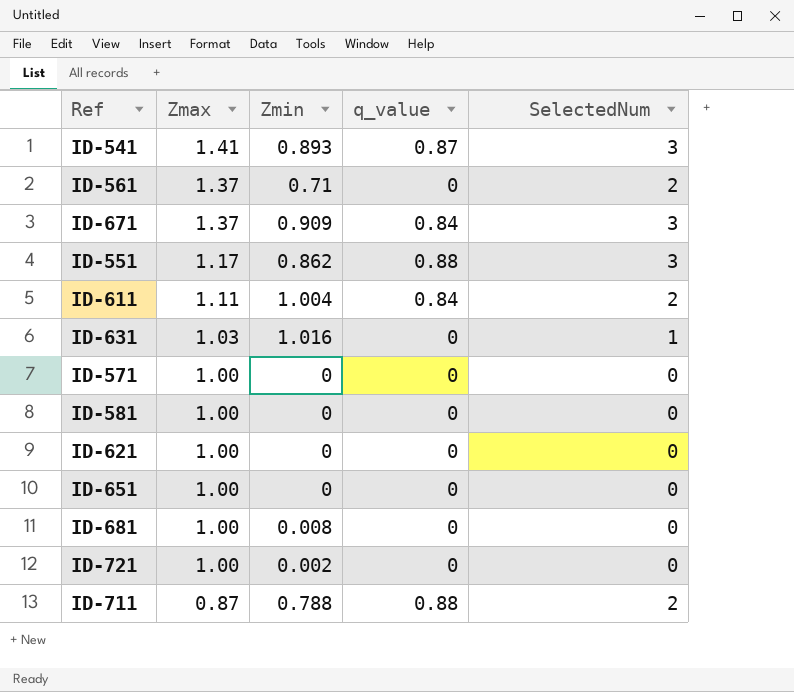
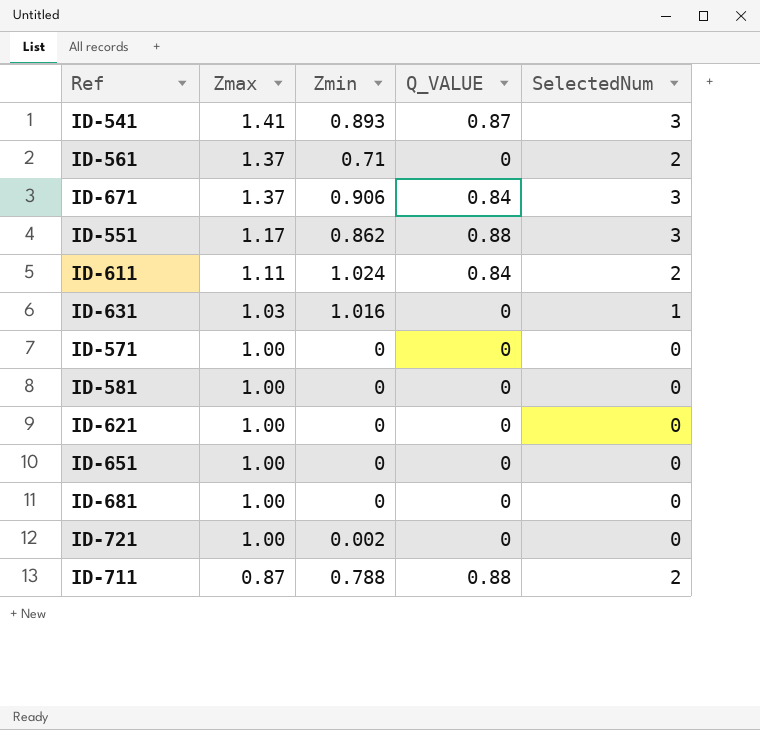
column name: q_value -> Q_VALUE
ID-671 | Zmin: 0.909 -> 0.906
ID-611 | Zmin: 1.004 -> 1.024
ID-681 | Zmin: 0.008 -> 0

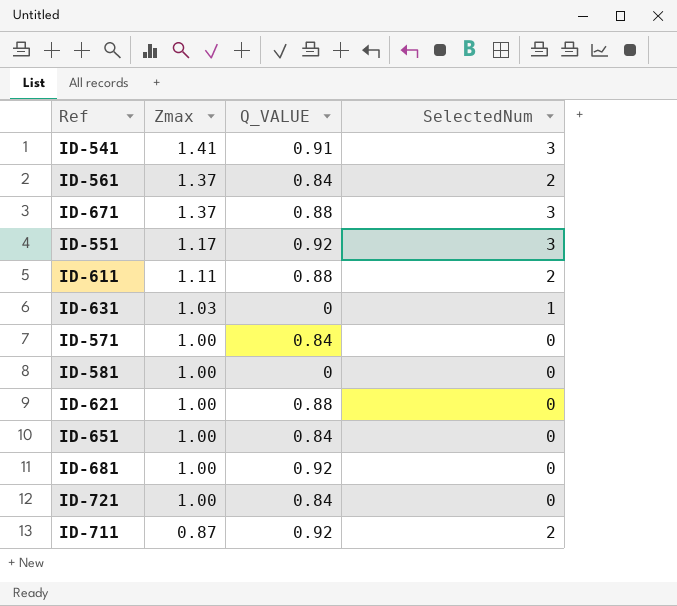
column Zmin | position: 3 -> none
ID-541 | Q_VALUE: 0.87 -> 0.91
ID-561 | Q_VALUE: 0 -> 0.84
ID-671 | Q_VALUE: 0.84 -> 0.88
ID-551 | Q_VALUE: 0.88 -> 0.92
ID-611 | Q_VALUE: 0.84 -> 0.88
ID-571 | Q_VALUE: 0 -> 0.84
ID-621 | Q_VALUE: 0 -> 0.88
ID-651 | Q_VALUE: 0 -> 0.84
ID-681 | Q_VALUE: 0 -> 0.92
ID-721 | Q_VALUE: 0 -> 0.84
ID-711 | Q_VALUE: 0.88 -> 0.92

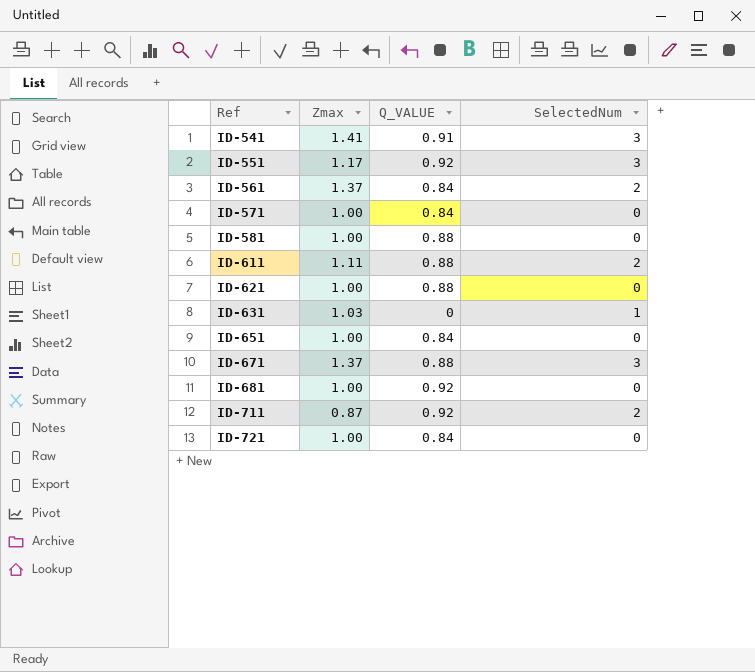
row order: Zmax descending -> Ref ascending
ID-581 | Q_VALUE: 0 -> 0.88

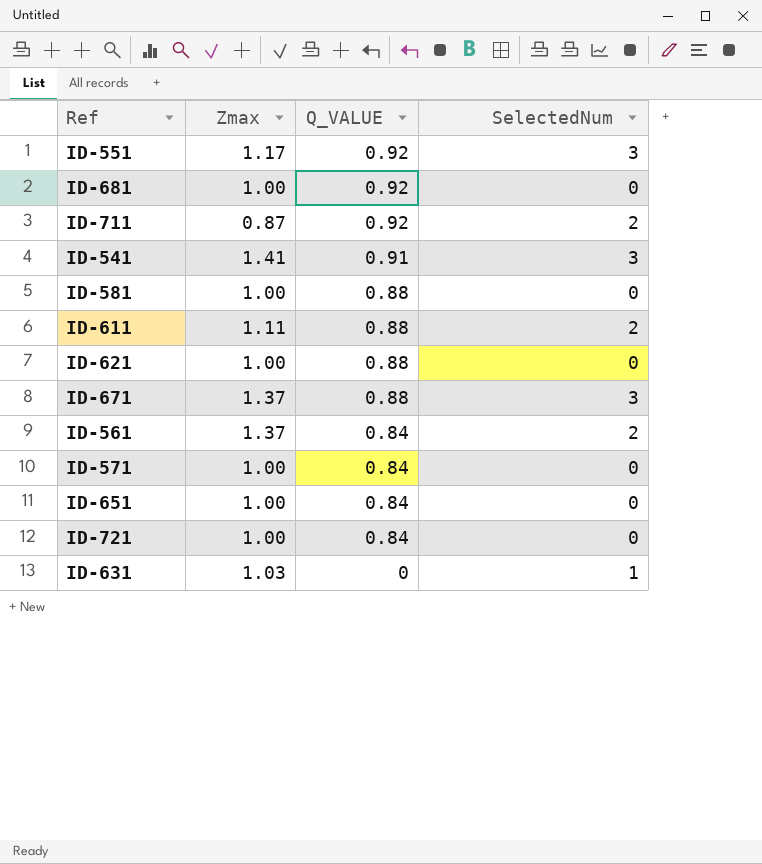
row order: Ref ascending -> Q_VALUE descending

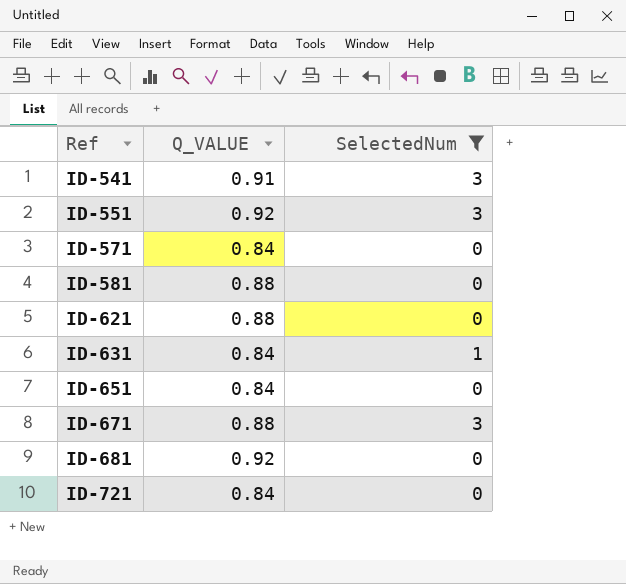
filter: none -> SelectedNum != 2
row order: Q_VALUE descending -> Ref ascending
column Zmax | position: 2 -> none
ID-631 | Q_VALUE: 0 -> 0.84

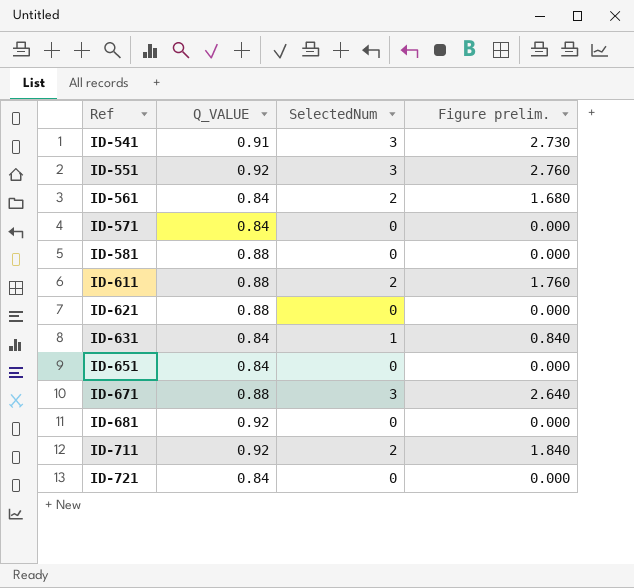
filter: SelectedNum != 2 -> none
column Figure prelim. | formula: none -> [Q_VALUE] * [SelectedNum]

